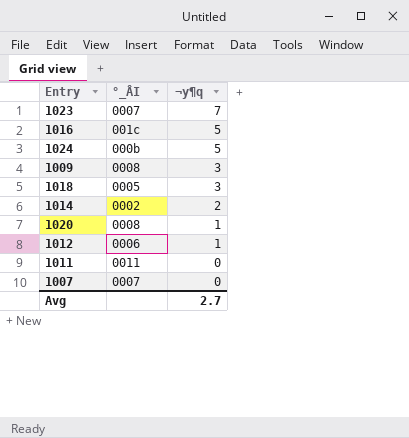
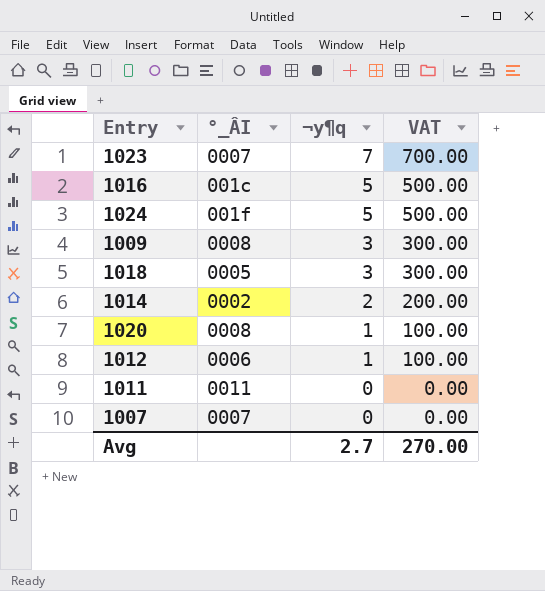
column VAT | formula: none -> [¬y¶q] * 100
1024 | °_ÂI: 000b -> 001f

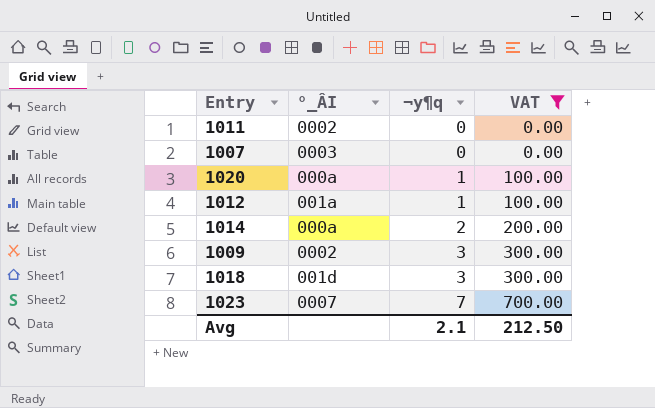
filter: none -> VAT != 500.00
row order: ¬y¶q descending -> ¬y¶q ascending
1011 | °_ÂI: 0011 -> 0002
1007 | °_ÂI: 0007 -> 0003
1020 | °_ÂI: 0008 -> 000a
1012 | °_ÂI: 0006 -> 001a
1014 | °_ÂI: 0002 -> 000a
1009 | °_ÂI: 0008 -> 0002
1018 | °_ÂI: 0005 -> 001d
Avg | ¬y¶q: 2.7 -> 2.1
Avg | VAT: 270.00 -> 212.50

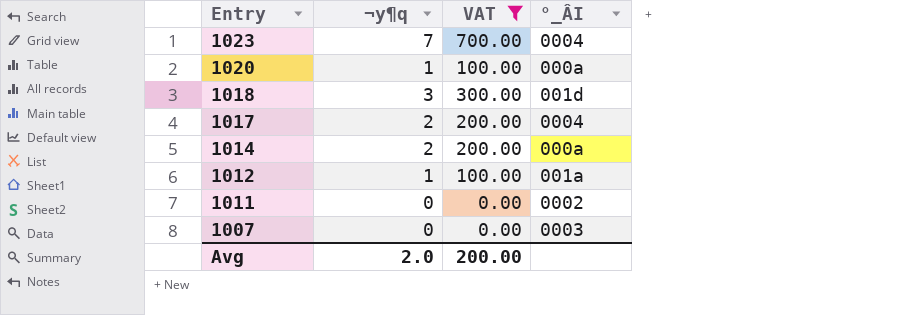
row order: ¬y¶q ascending -> Entry descending
column °_ÂI | position: 2 -> 4
row 1009: 0002 | 3 | 300.00 -> none
1023 | °_ÂI: 0007 -> 0004
row 1017: none -> 2 | 200.00 | 0004
Avg | ¬y¶q: 2.1 -> 2.0
Avg | VAT: 212.50 -> 200.00

